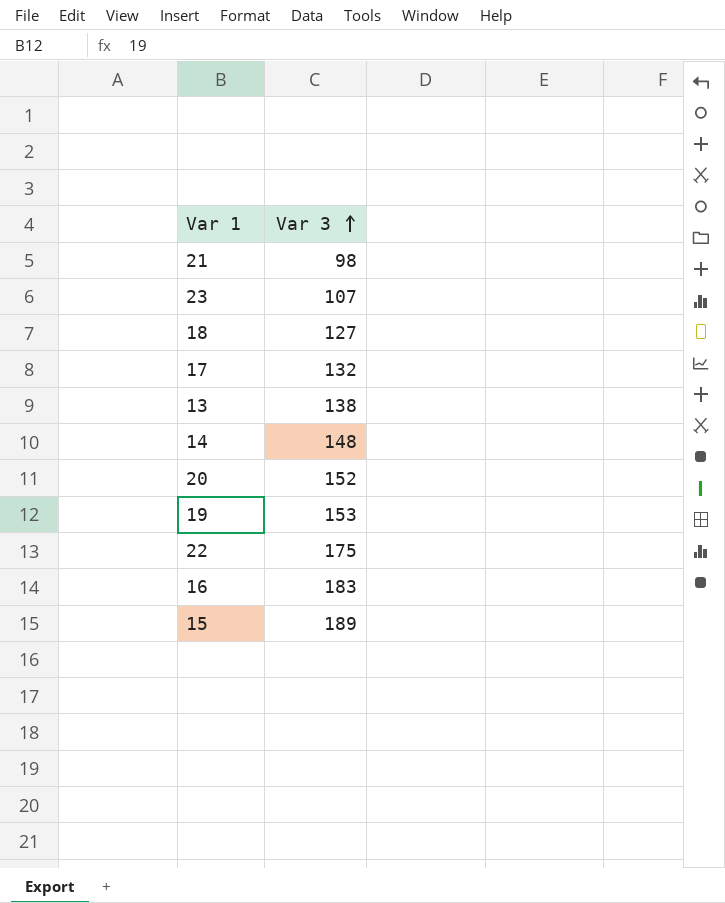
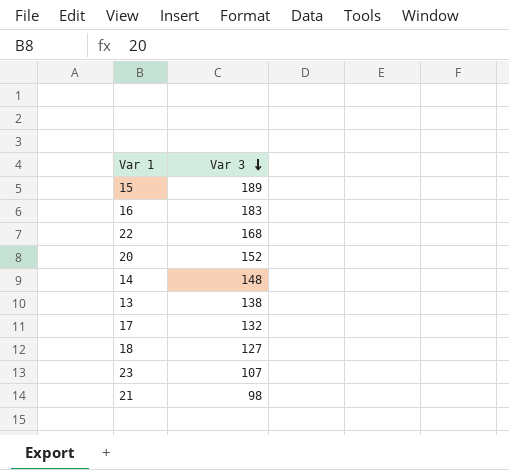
row order: Var 3 ascending -> Var 3 descending
row 19: 153 -> none
22 | Var 3: 175 -> 168

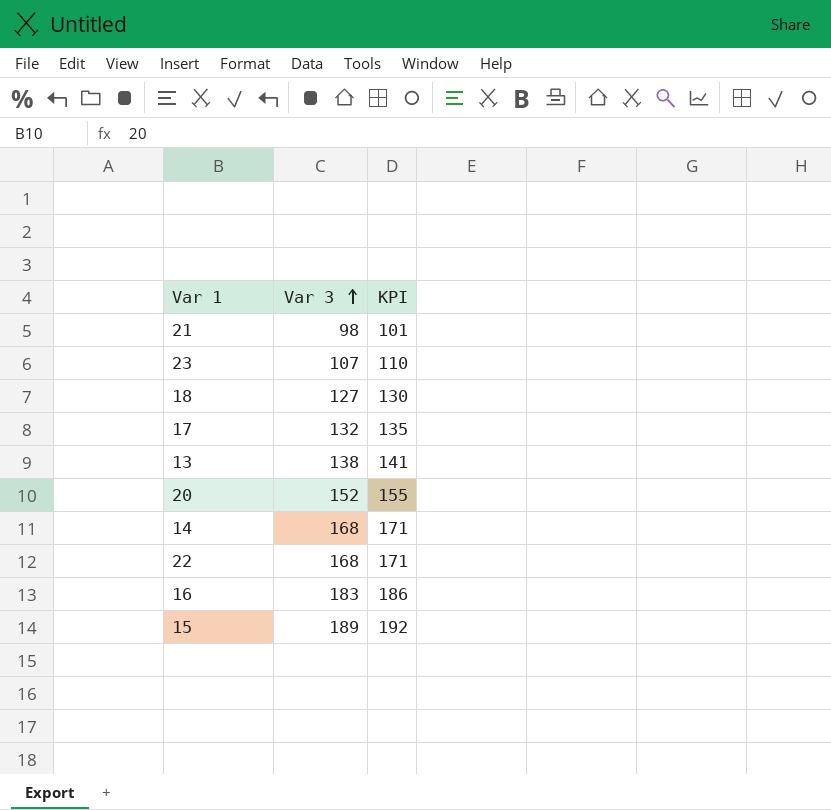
row order: Var 3 descending -> Var 3 ascending
column KPI | formula: none -> [Var 3] + 3
14 | Var 3: 148 -> 168

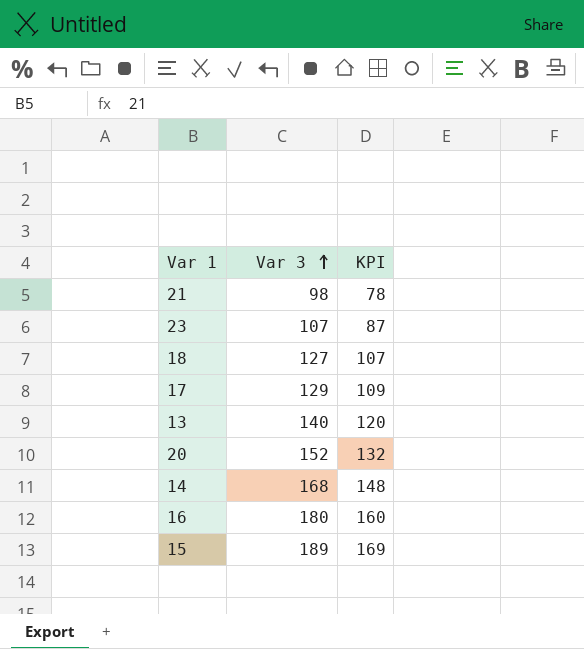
column KPI | formula: [Var 3] + 3 -> [Var 3] - 20
row 22: 168 | 171 -> none
17 | Var 3: 132 -> 129
13 | Var 3: 138 -> 140
16 | Var 3: 183 -> 180

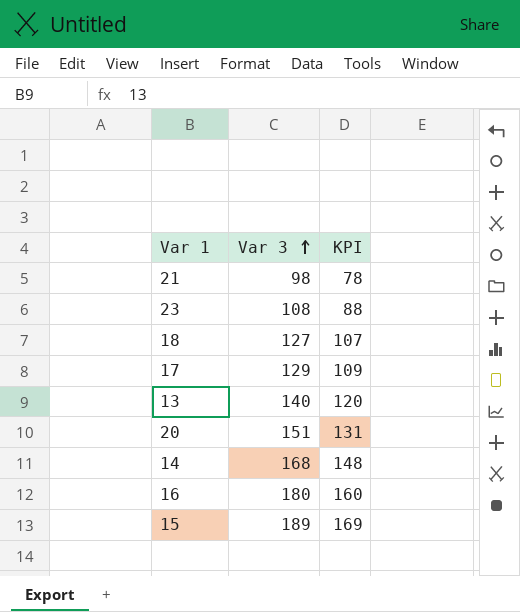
23 | Var 3: 107 -> 108
23 | KPI: 87 -> 88
20 | Var 3: 152 -> 151
20 | KPI: 132 -> 131

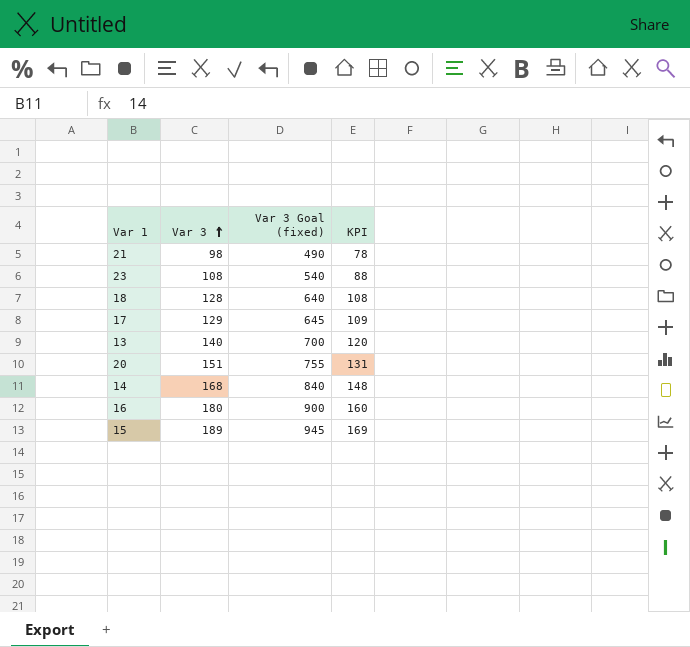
column Var 3 Goal (fixed) | formula: none -> [Var 3] * 5
18 | Var 3: 127 -> 128
18 | KPI: 107 -> 108

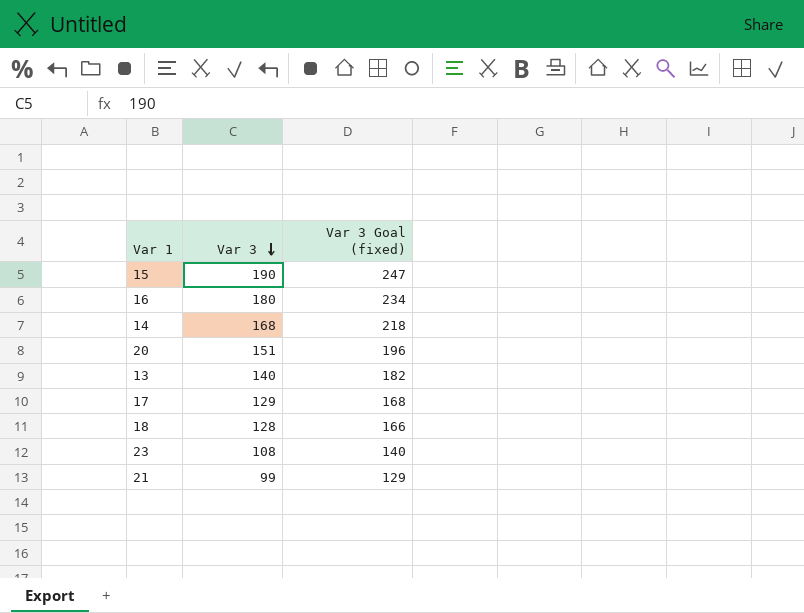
row order: Var 3 ascending -> Var 3 descending
column KPI | formula: [Var 3] - 20 -> none
column Var 3 Goal (fixed) | formula: [Var 3] * 5 -> [Var 3] * 1.3
15 | Var 3: 189 -> 190
21 | Var 3: 98 -> 99

